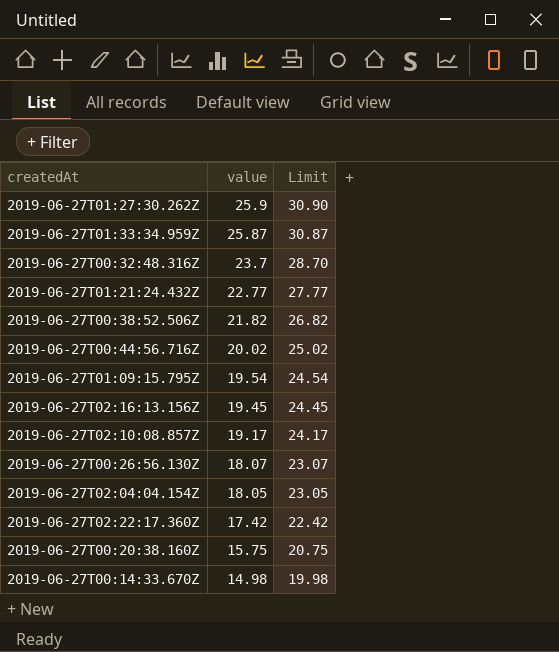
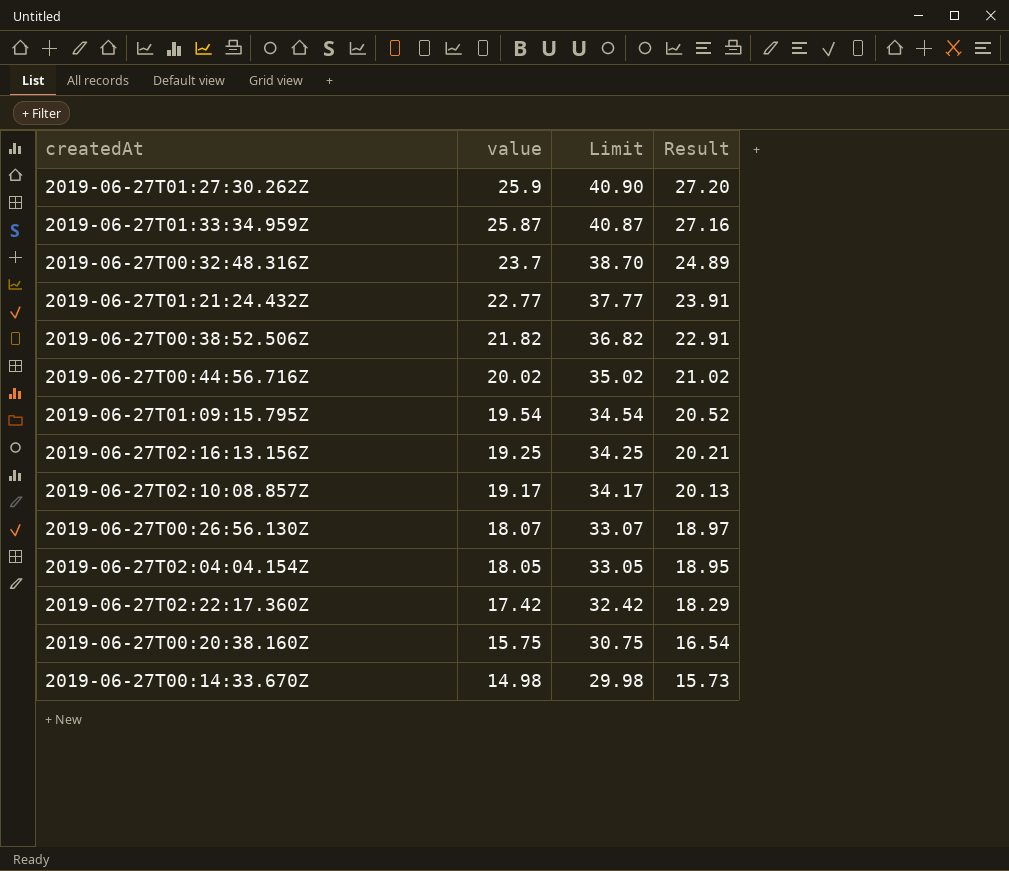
column Limit | formula: [value] + 5 -> [value] + 15
column Result | formula: none -> [value] * 1.05
2019-06-27T02:16:13.156Z | value: 19.45 -> 19.25

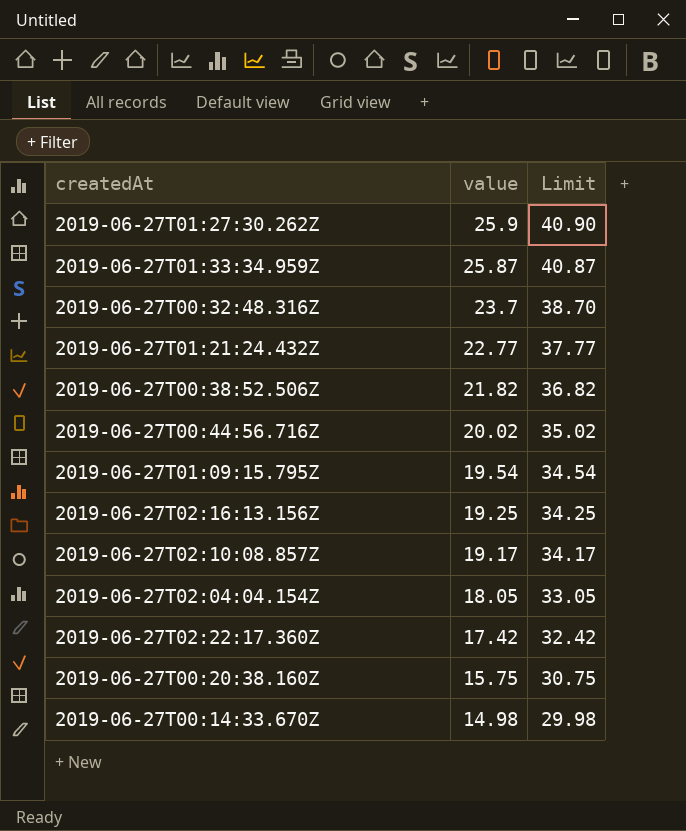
column Result | formula: [value] * 1.05 -> none
row 2019-06-27T00:26:56.130Z: 18.07 | 33.07 | 18.97 -> none

